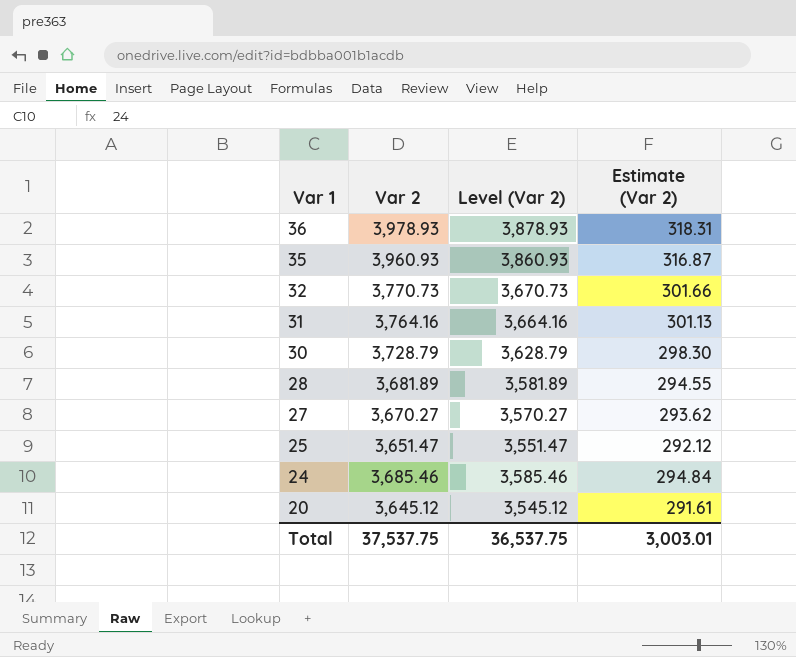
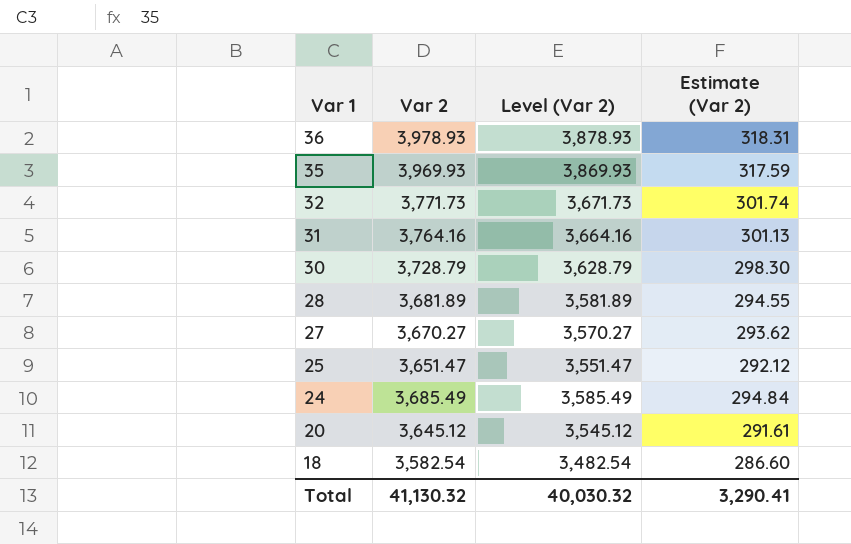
35 | Var 2: 3,960.93 -> 3,969.93
35 | Level (Var 2): 3,860.93 -> 3,869.93
35 | Estimate (Var 2): 316.87 -> 317.59
32 | Var 2: 3,770.73 -> 3,771.73
32 | Level (Var 2): 3,670.73 -> 3,671.73
32 | Estimate (Var 2): 301.66 -> 301.74
24 | Var 2: 3,685.46 -> 3,685.49
24 | Level (Var 2): 3,585.46 -> 3,585.49
row 18: none -> 3,582.54 | 3,482.54 | 286.60
Total | Var 2: 37,537.75 -> 41,130.32
Total | Level (Var 2): 36,537.75 -> 40,030.32
Total | Estimate (Var 2): 3,003.01 -> 3,290.41

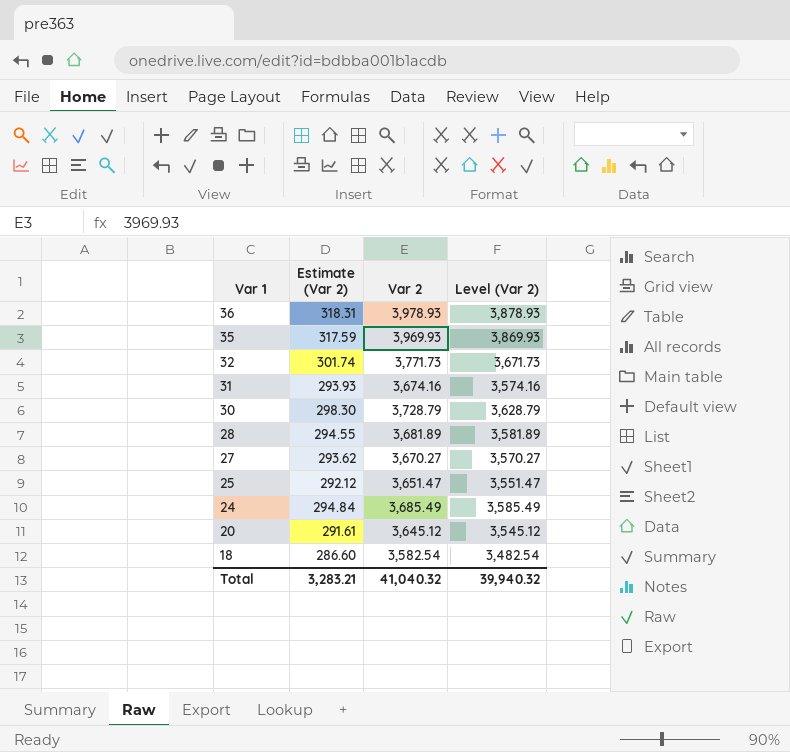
column Estimate (Var 2) | position: 4 -> 2
31 | Estimate (Var 2): 301.13 -> 293.93
31 | Var 2: 3,764.16 -> 3,674.16
31 | Level (Var 2): 3,664.16 -> 3,574.16
Total | Estimate (Var 2): 3,290.41 -> 3,283.21
Total | Var 2: 41,130.32 -> 41,040.32
Total | Level (Var 2): 40,030.32 -> 39,940.32

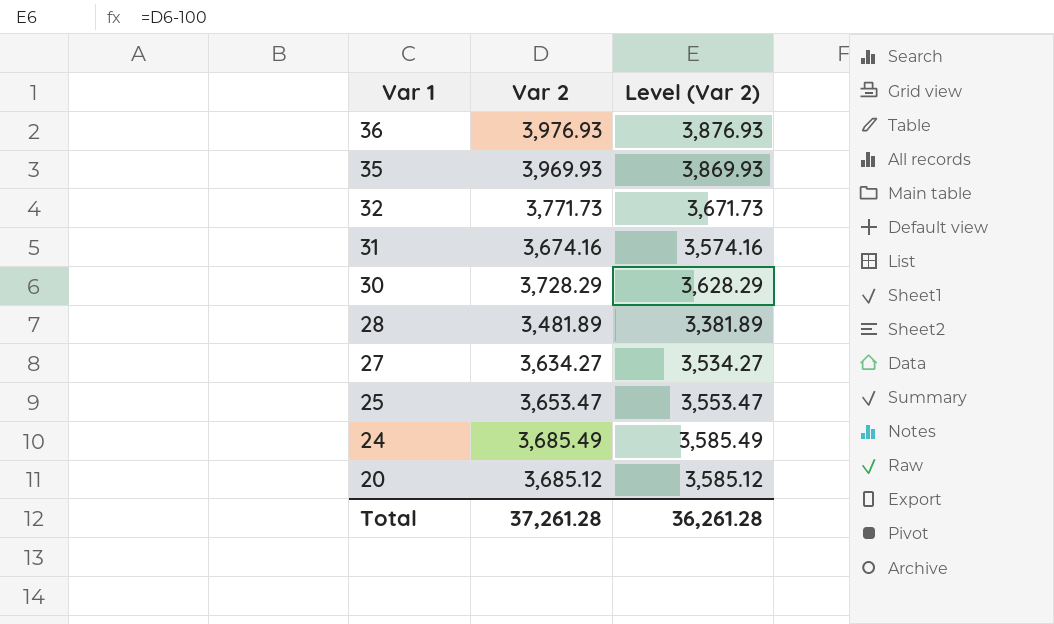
column Estimate (Var 2) | formula: [Var 2] * 0.08 -> none
row 18: 286.60 | 3,582.54 | 3,482.54 -> none
36 | Var 2: 3,978.93 -> 3,976.93
36 | Level (Var 2): 3,878.93 -> 3,876.93
30 | Var 2: 3,728.79 -> 3,728.29
30 | Level (Var 2): 3,628.79 -> 3,628.29
28 | Var 2: 3,681.89 -> 3,481.89
28 | Level (Var 2): 3,581.89 -> 3,381.89
27 | Var 2: 3,670.27 -> 3,634.27
27 | Level (Var 2): 3,570.27 -> 3,534.27
25 | Var 2: 3,651.47 -> 3,653.47
25 | Level (Var 2): 3,551.47 -> 3,553.47
20 | Var 2: 3,645.12 -> 3,685.12
20 | Level (Var 2): 3,545.12 -> 3,585.12
Total | Var 2: 41,040.32 -> 37,261.28
Total | Level (Var 2): 39,940.32 -> 36,261.28

